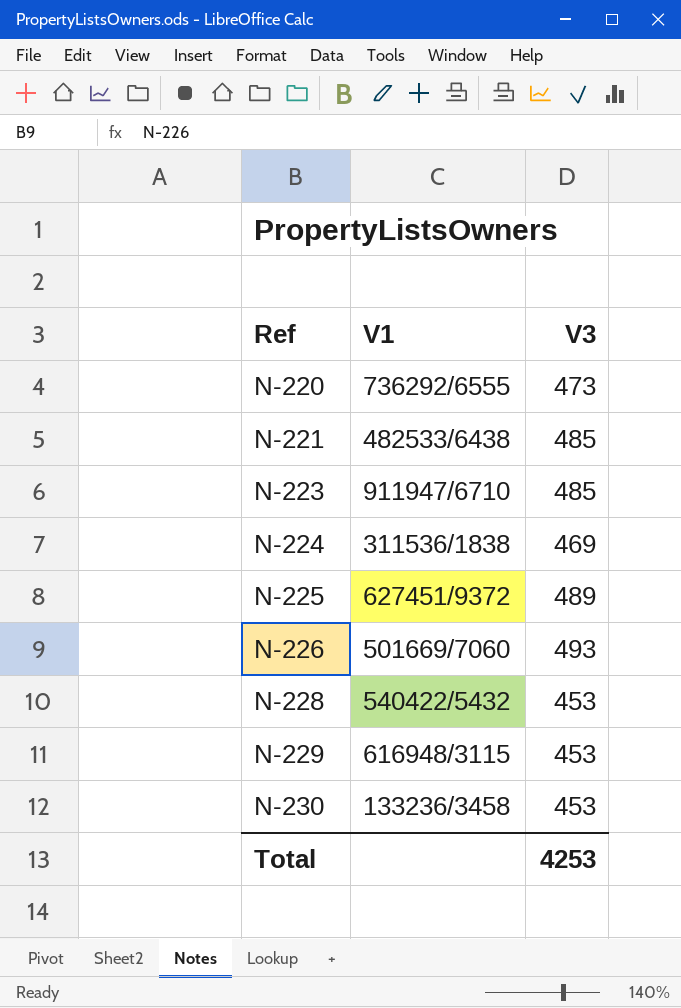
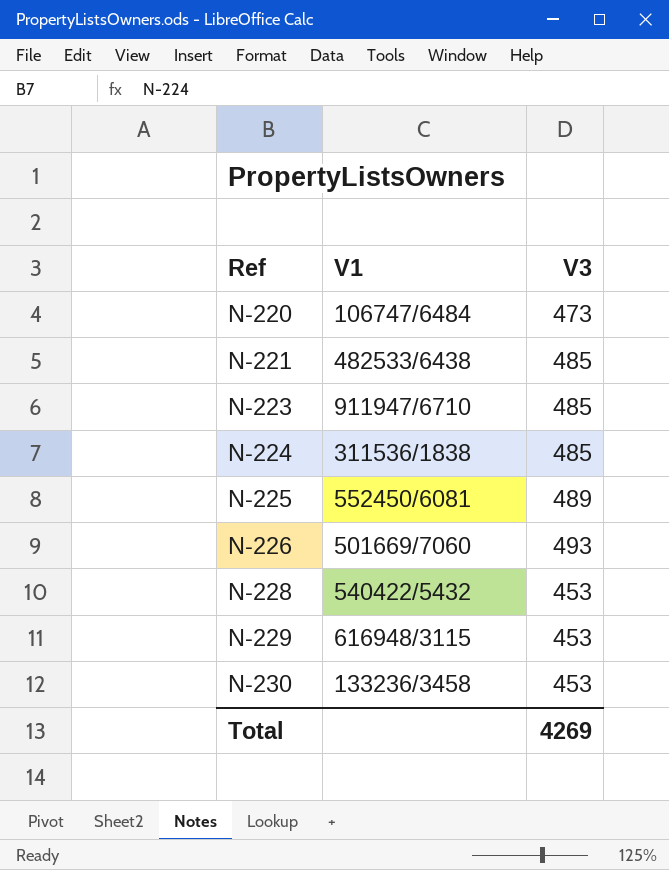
N-220 | V1: 736292/6555 -> 106747/6484
N-224 | V3: 469 -> 485
N-225 | V1: 627451/9372 -> 552450/6081
Total | V3: 4253 -> 4269

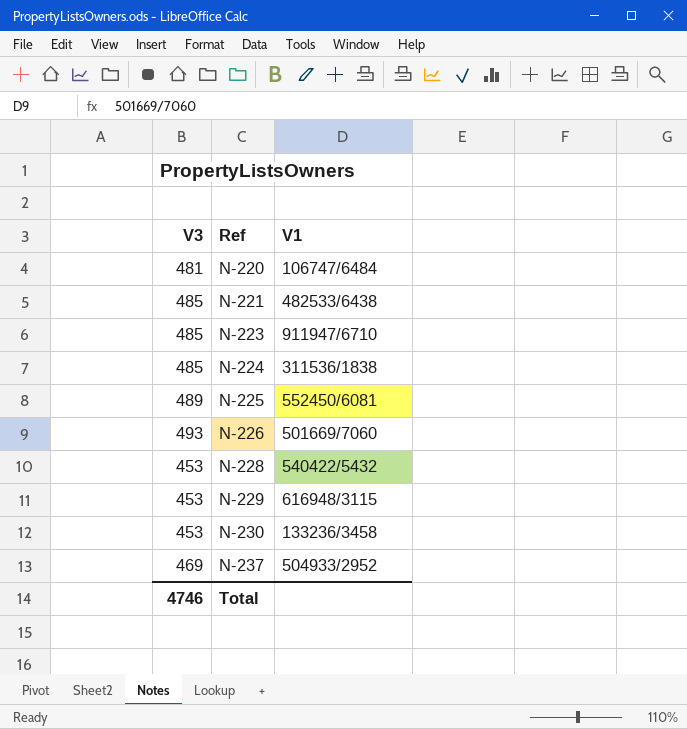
column V3 | position: 3 -> 1
N-220 | V3: 473 -> 481
row N-237: none -> 469 | 504933/2952
Total | V3: 4269 -> 4746

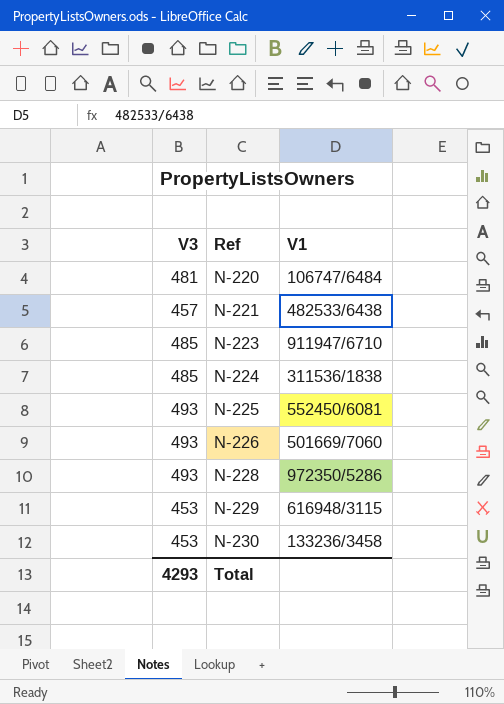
row N-237: 469 | 504933/2952 -> none
N-221 | V3: 485 -> 457
N-225 | V3: 489 -> 493
N-228 | V3: 453 -> 493
N-228 | V1: 540422/5432 -> 972350/5286
Total | V3: 4746 -> 4293

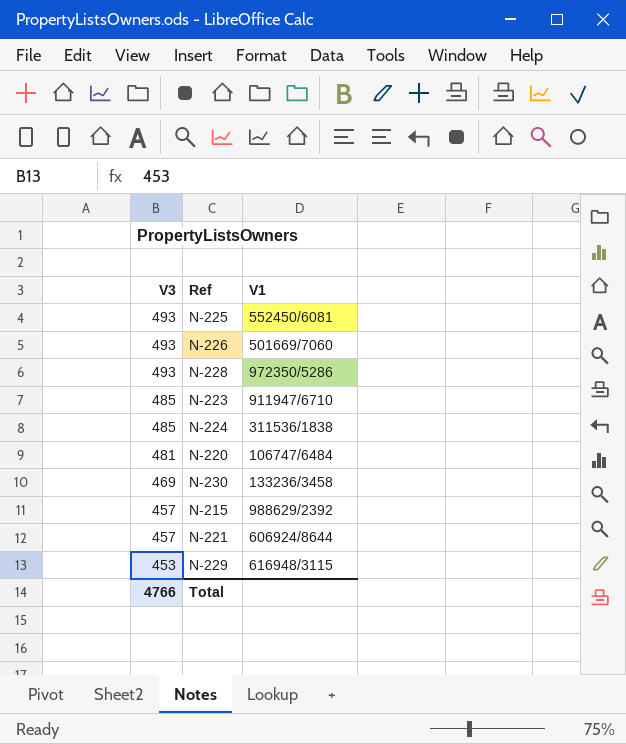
row order: Ref ascending -> V3 descending
N-230 | V3: 453 -> 469
row N-215: none -> 457 | 988629/2392
N-221 | V1: 482533/6438 -> 606924/8644
Total | V3: 4293 -> 4766

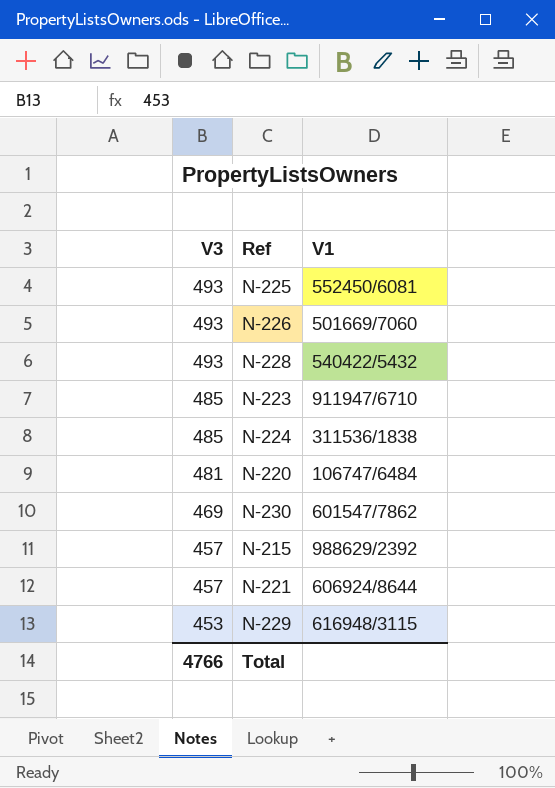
N-228 | V1: 972350/5286 -> 540422/5432
N-230 | V1: 133236/3458 -> 601547/7862

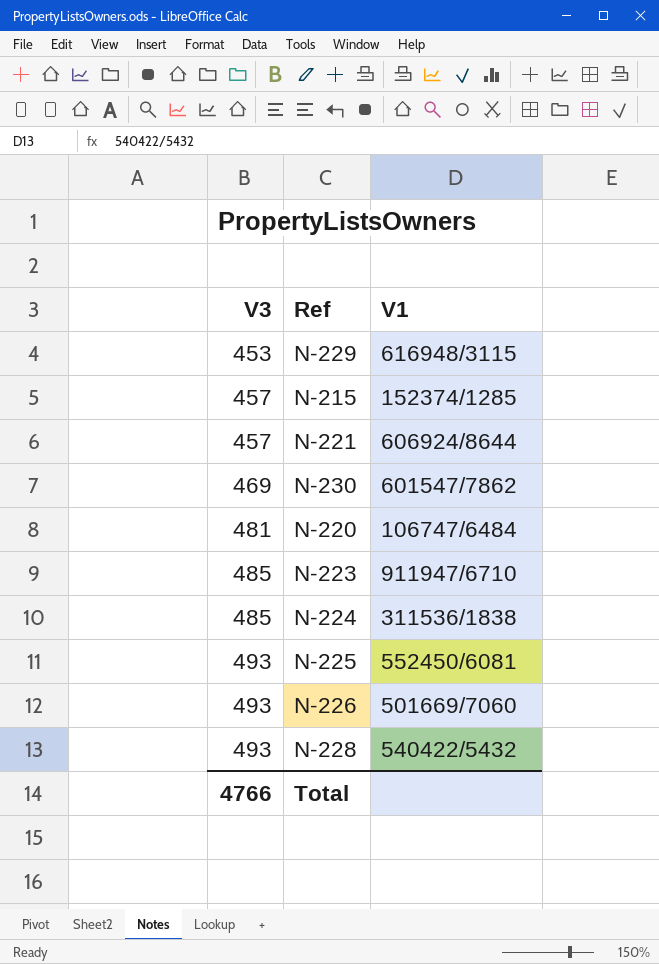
row order: V3 descending -> V3 ascending
N-215 | V1: 988629/2392 -> 152374/1285

